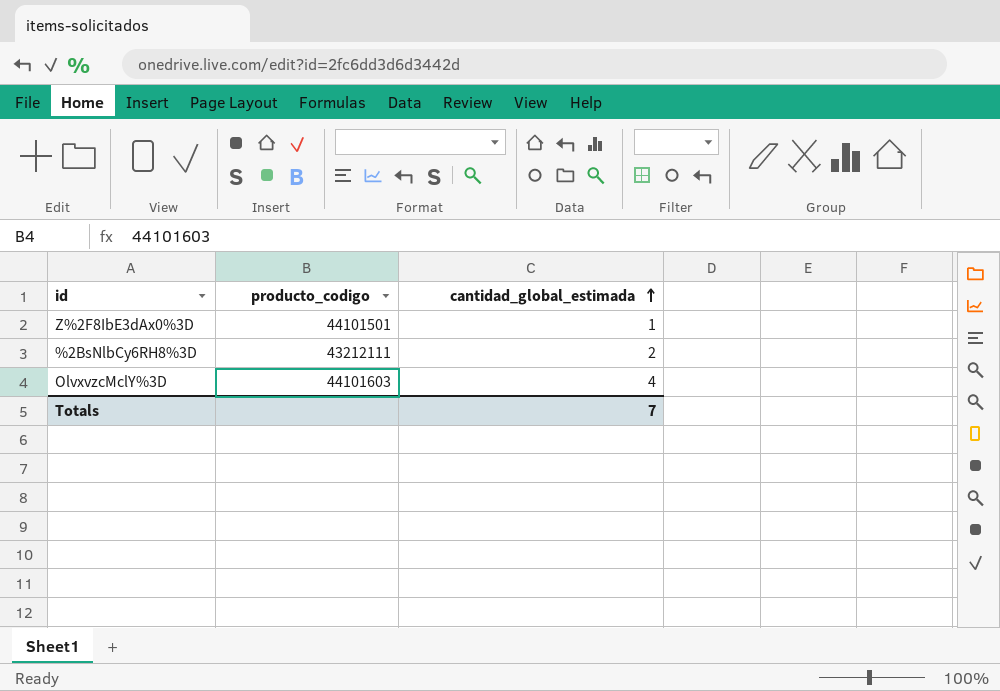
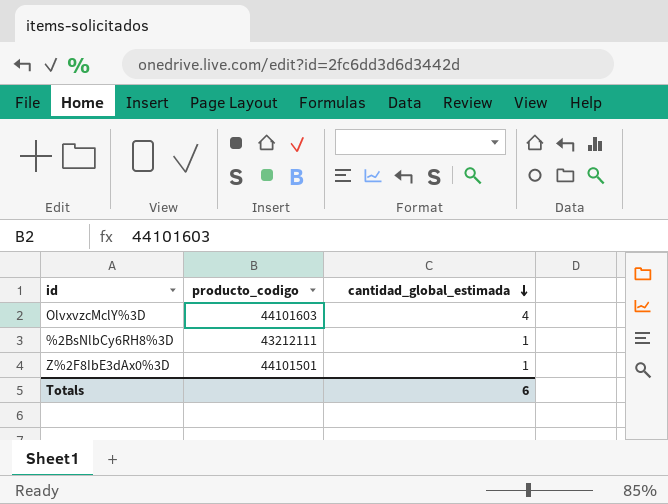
row order: cantidad_global_estimada ascending -> cantidad_global_estimada descending
%2BsNlbCy6RH8%3D | cantidad_global_estimada: 2 -> 1
Totals | cantidad_global_estimada: 7 -> 6

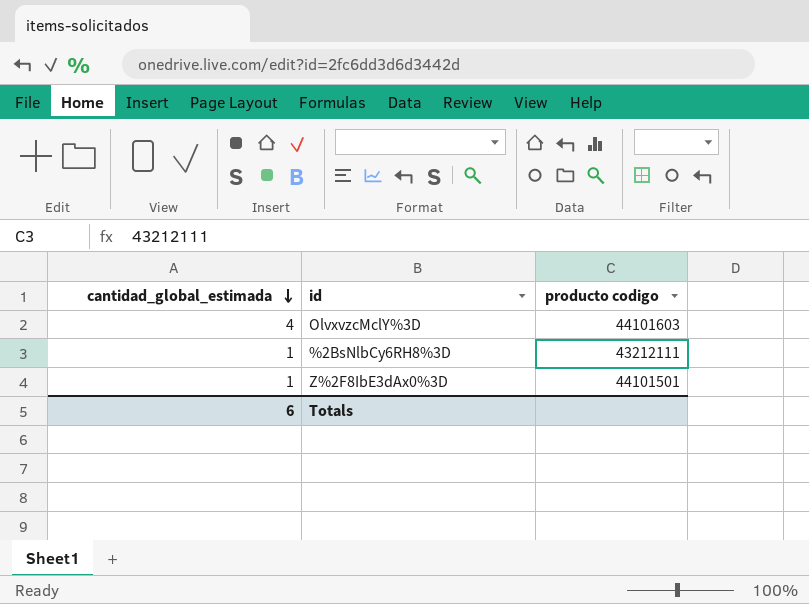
column cantidad_global_estimada | position: 3 -> 1
column name: producto_codigo -> producto codigo

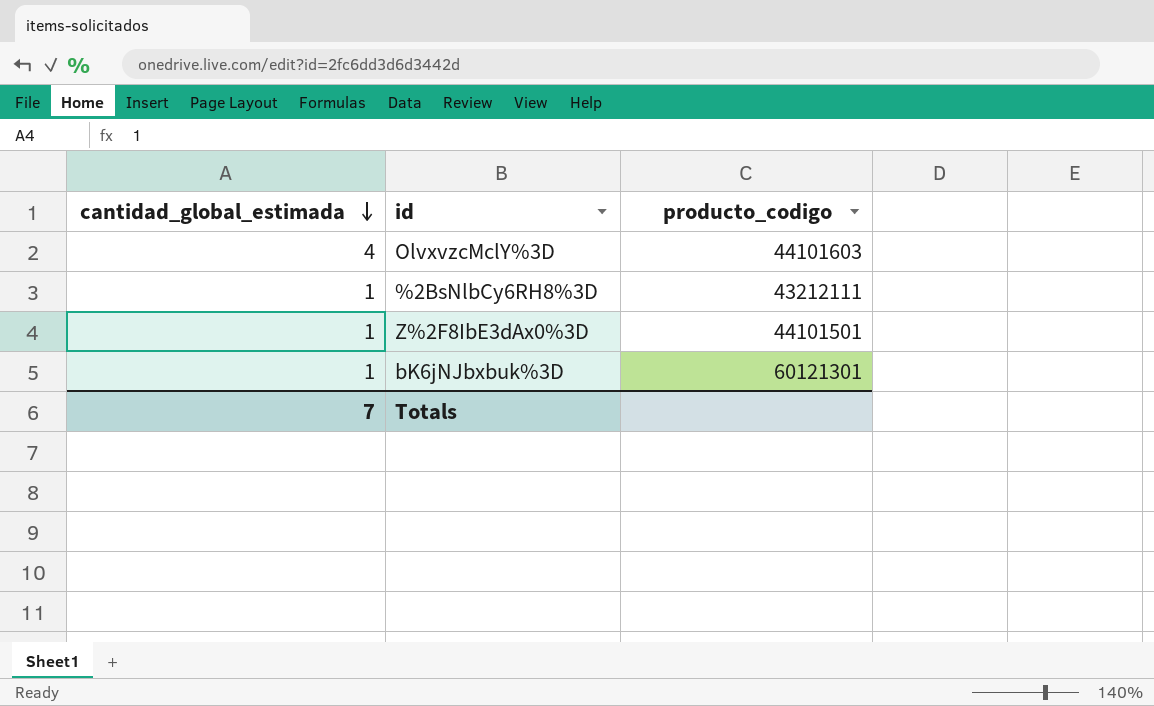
column name: producto codigo -> producto_codigo
row bK6jNJbxbuk%3D: none -> 1 | 60121301
Totals | cantidad_global_estimada: 6 -> 7

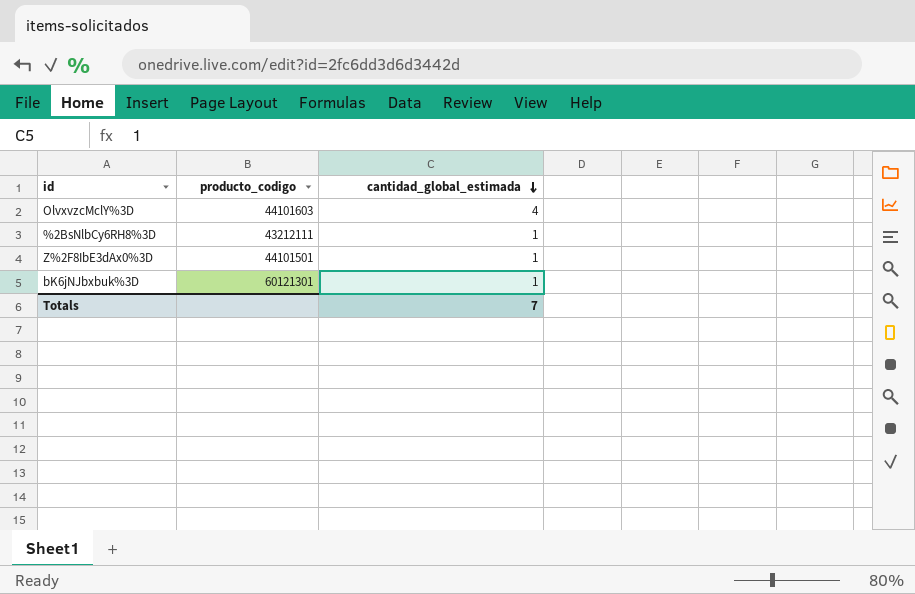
column cantidad_global_estimada | position: 1 -> 3

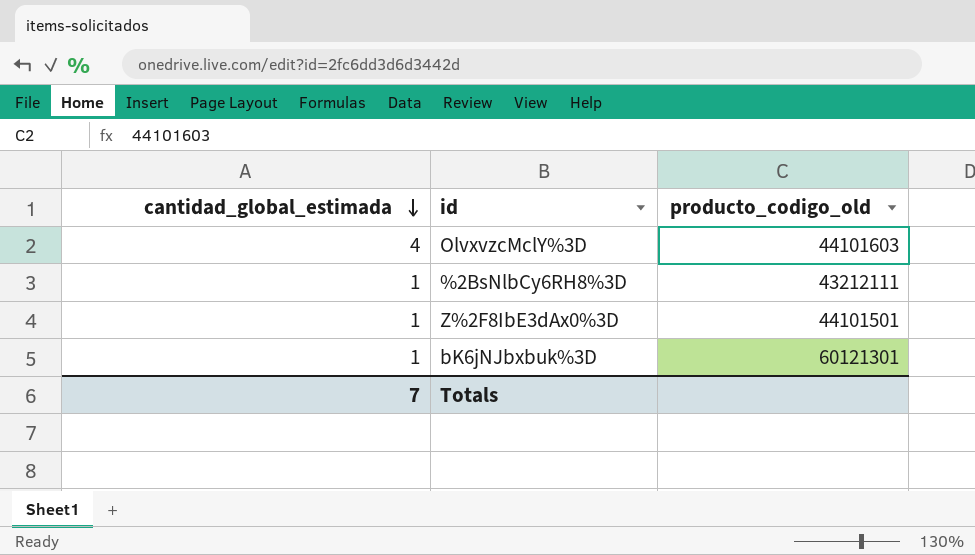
column cantidad_global_estimada | position: 3 -> 1
column name: producto_codigo -> producto_codigo_old

